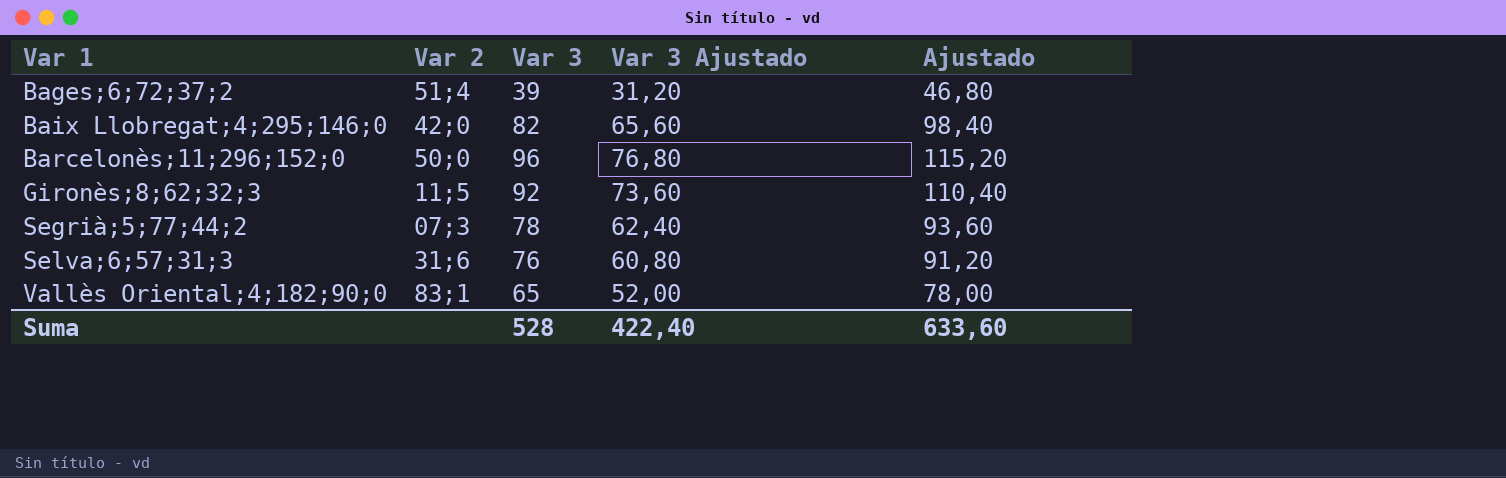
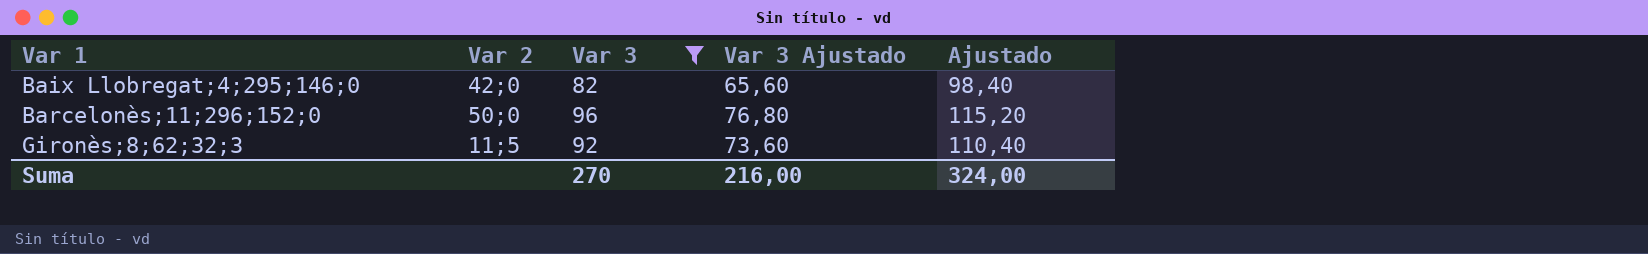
filter: none -> Var 3 >= 82
Suma | Var 3: 528 -> 270
Suma | Var 3 Ajustado: 422,40 -> 216,00
Suma | Ajustado: 633,60 -> 324,00

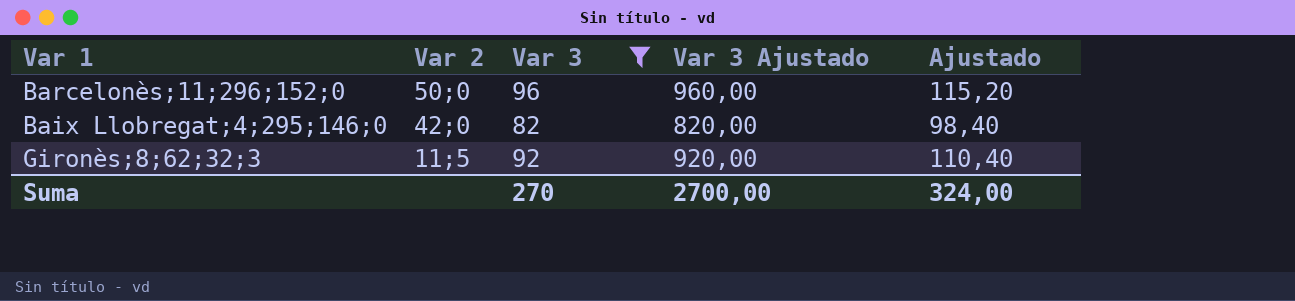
row order: Var 1 ascending -> Var 2 descending
column Var 3 Ajustado | formula: [Var 3] * 0,8 -> [Var 3] * 10
Suma | Var 3 Ajustado: 216,00 -> 2700,00

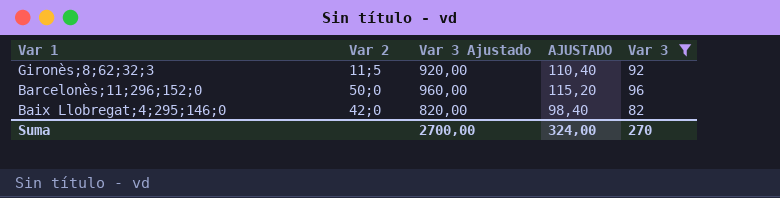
row order: Var 2 descending -> Var 1 descending
column name: Ajustado -> AJUSTADO
column Var 3 | position: 3 -> 5

